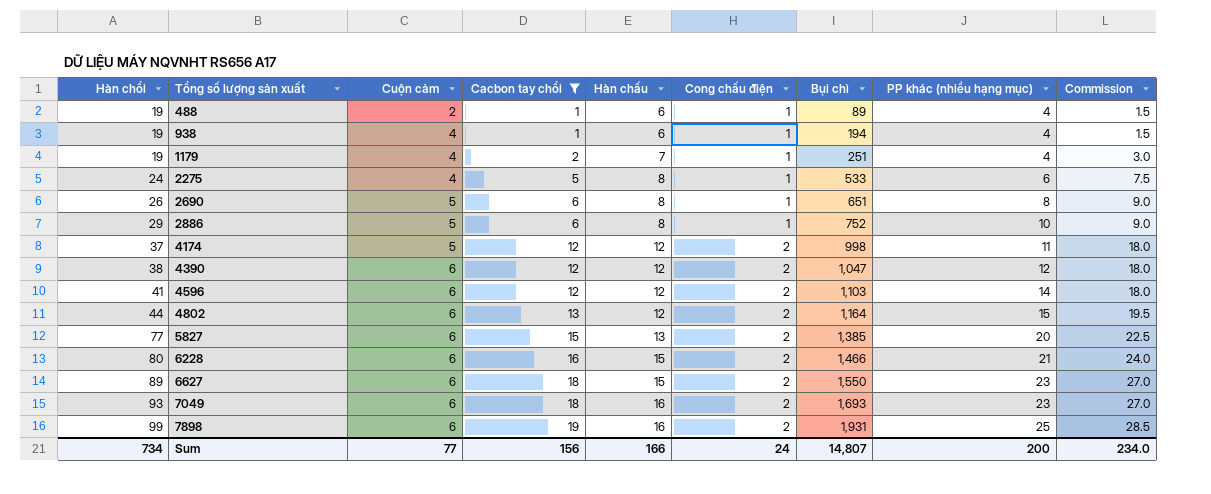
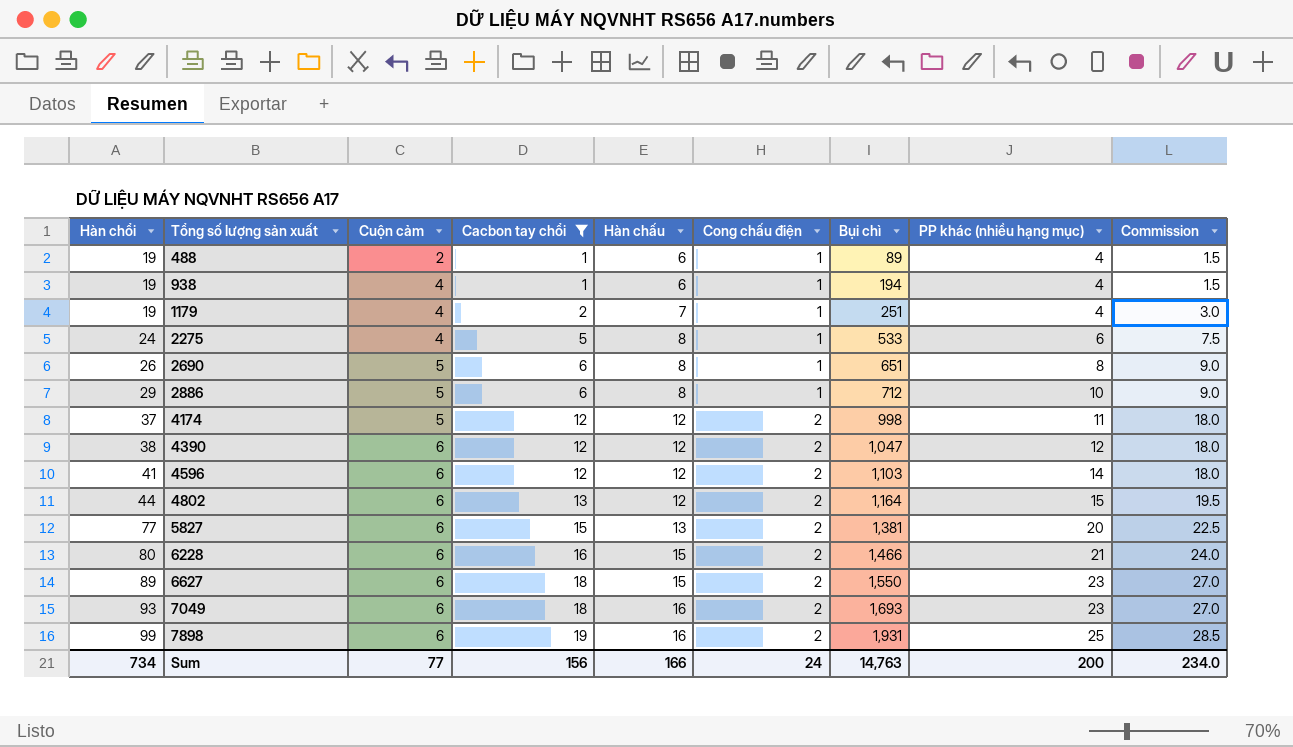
2886 | Bụi chì: 752 -> 712
5827 | Bụi chì: 1,385 -> 1,381
Sum | Bụi chì: 14,807 -> 14,763

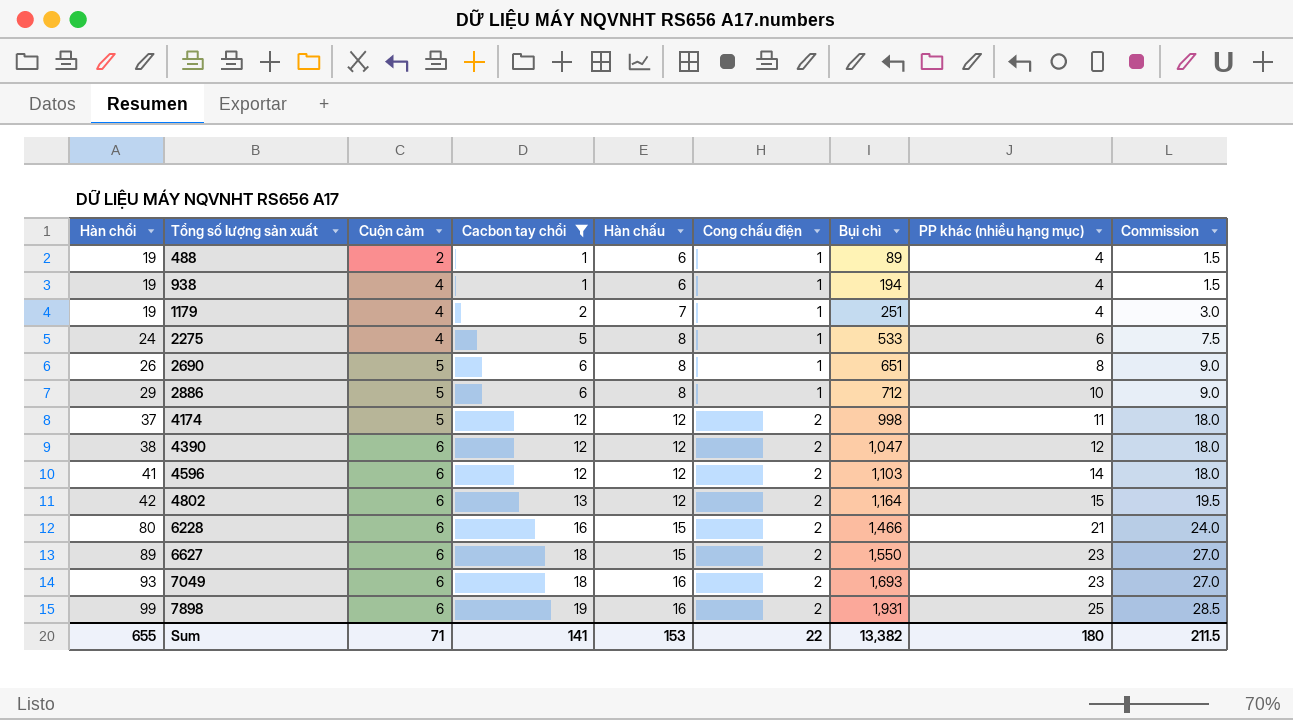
row 5827: 77 | 6 | 15 | 13 | 2 | 1,381 | 20 | 22.5 -> none
4802 | Hàn chổi: 44 -> 42
Sum | Hàn chổi: 734 -> 655
Sum | Cuộn cảm: 77 -> 71
Sum | Cacbon tay chổi: 156 -> 141
Sum | Hàn chấu: 166 -> 153
Sum | Cong chấu điện: 24 -> 22
Sum | Bụi chì: 14,763 -> 13,382
Sum | PP khác (nhiều hạng mục): 200 -> 180
Sum | Commission: 234.0 -> 211.5

